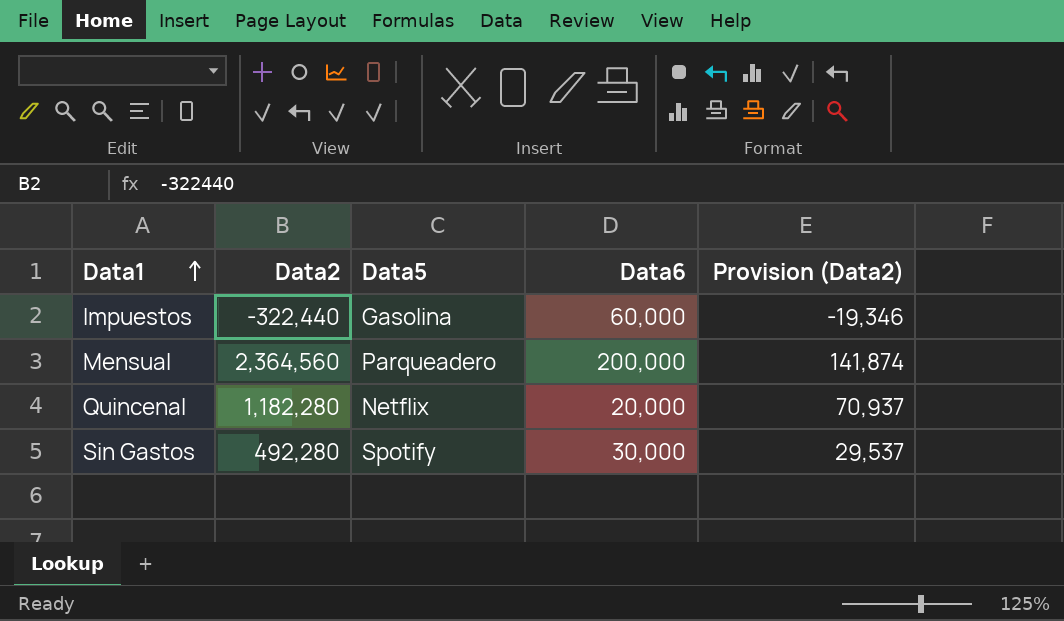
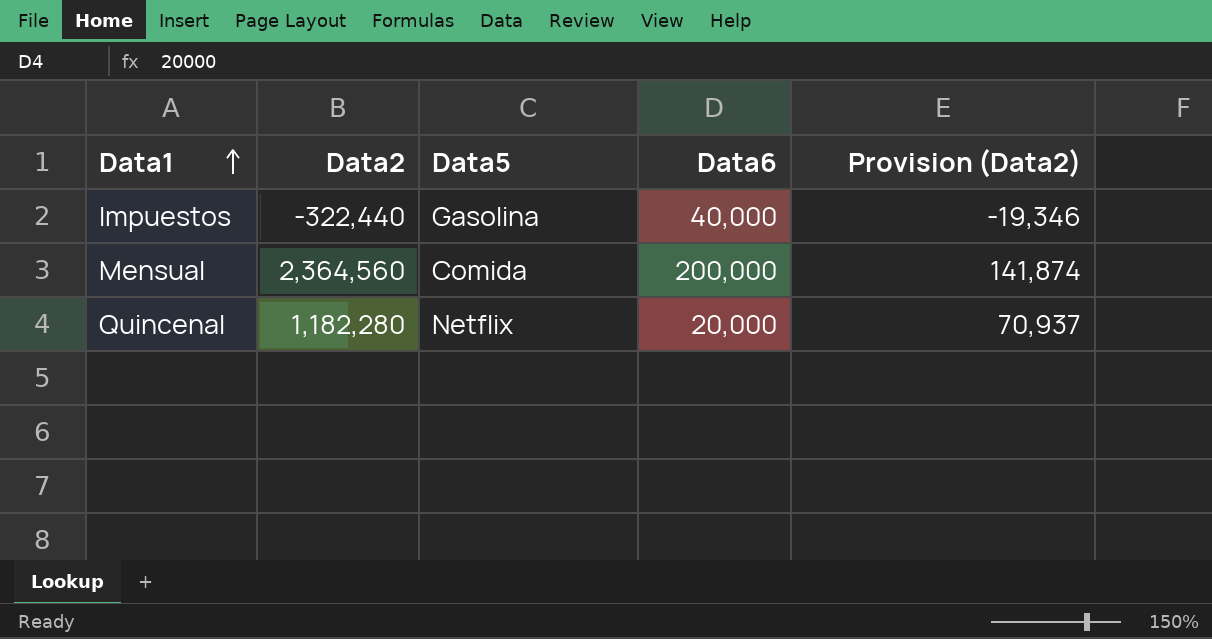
row Sin Gastos: 492,280 | Spotify | 30,000 | 29,537 -> none
Impuestos | Data6: 60,000 -> 40,000
Mensual | Data5: Parqueadero -> Comida

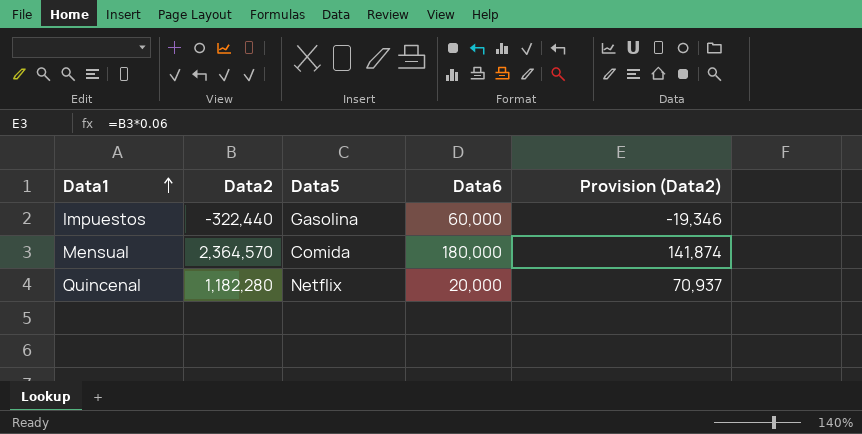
Impuestos | Data6: 40,000 -> 60,000
Mensual | Data2: 2,364,560 -> 2,364,570
Mensual | Data6: 200,000 -> 180,000

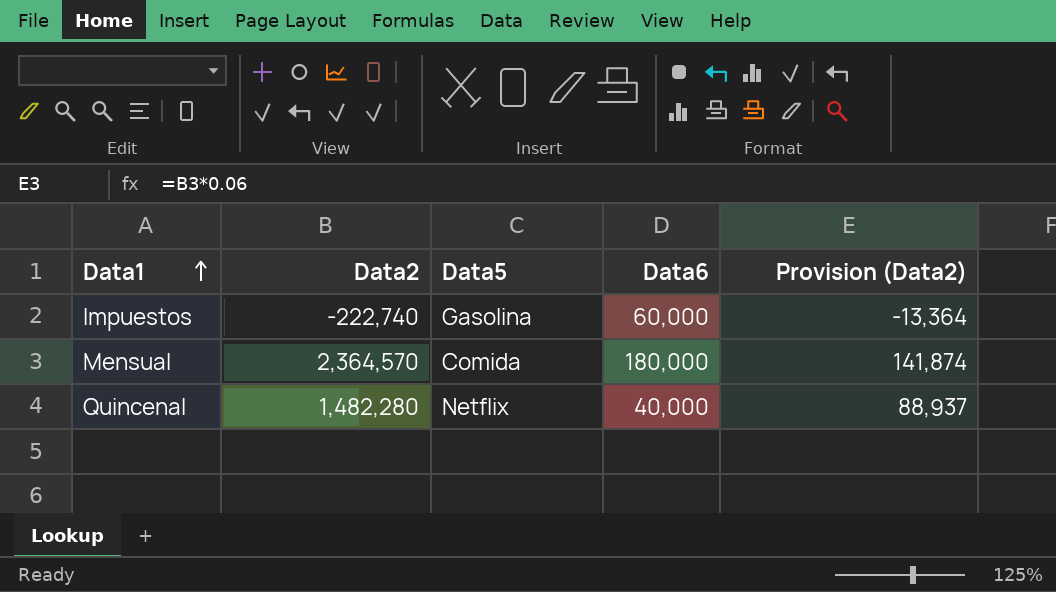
Impuestos | Data2: -322,440 -> -222,740
Impuestos | Provision (Data2): -19,346 -> -13,364
Quincenal | Data2: 1,182,280 -> 1,482,280
Quincenal | Data6: 20,000 -> 40,000
Quincenal | Provision (Data2): 70,937 -> 88,937

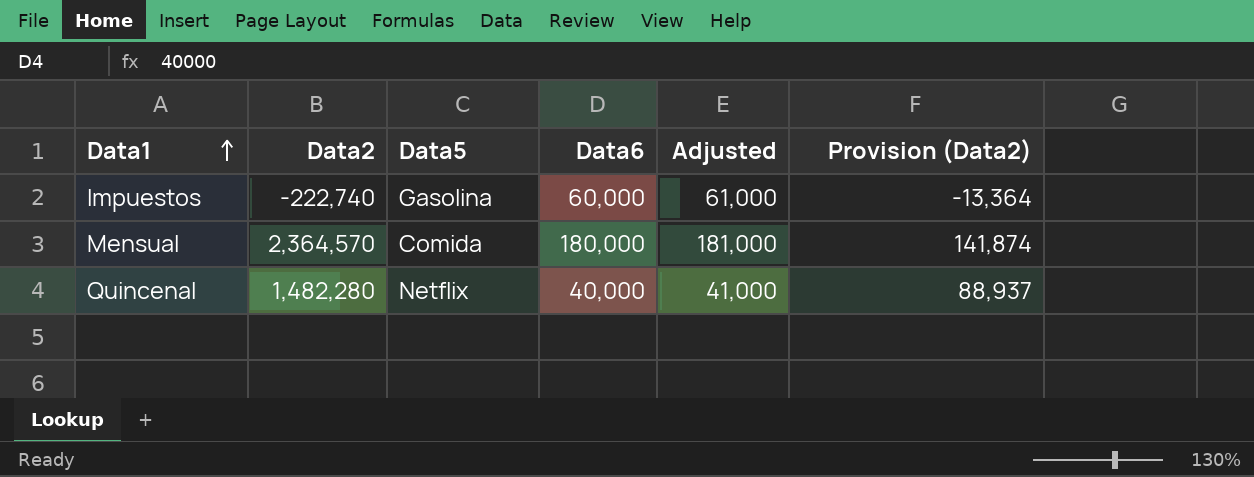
column Adjusted | formula: none -> [Data6] + 1000

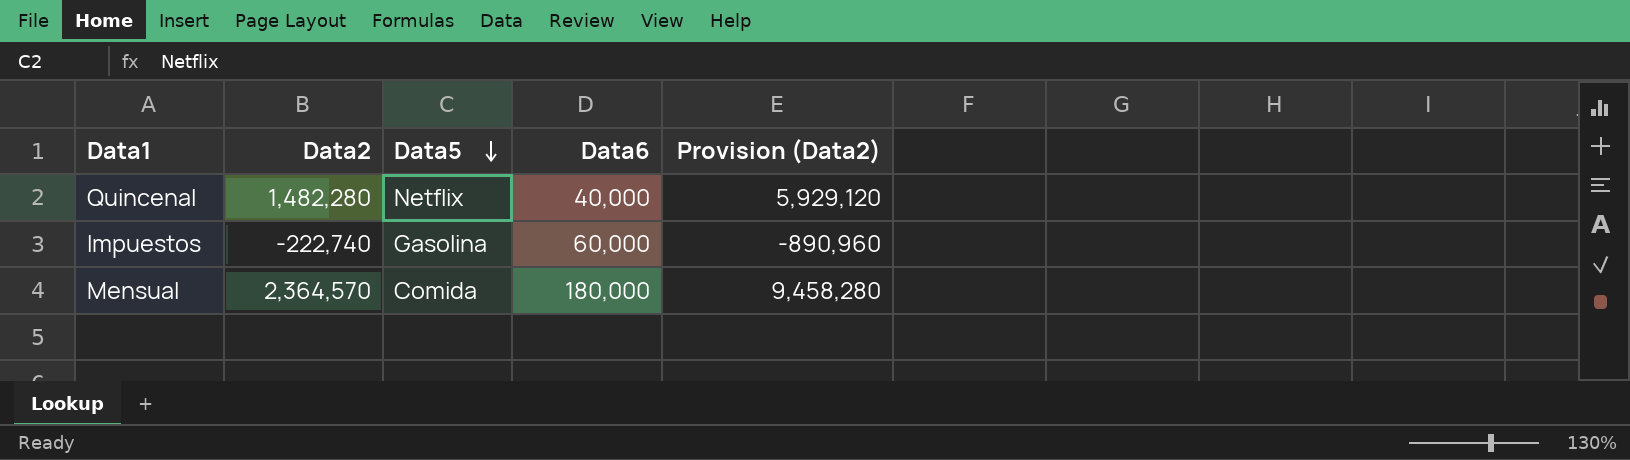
row order: Data1 ascending -> Data5 descending
column Adjusted | formula: [Data6] + 1000 -> none
column Provision (Data2) | formula: [Data2] * 0.06 -> [Data2] * 4

